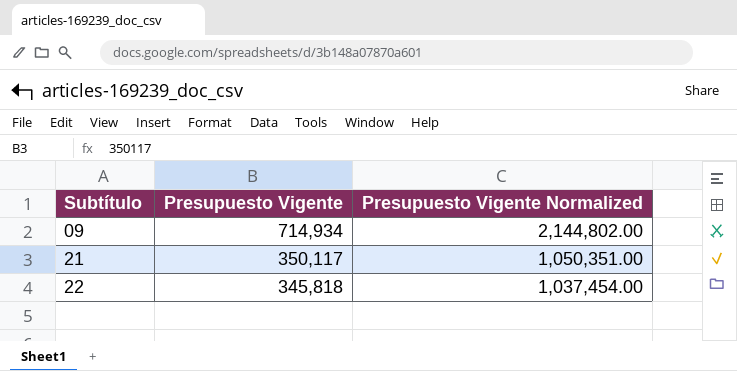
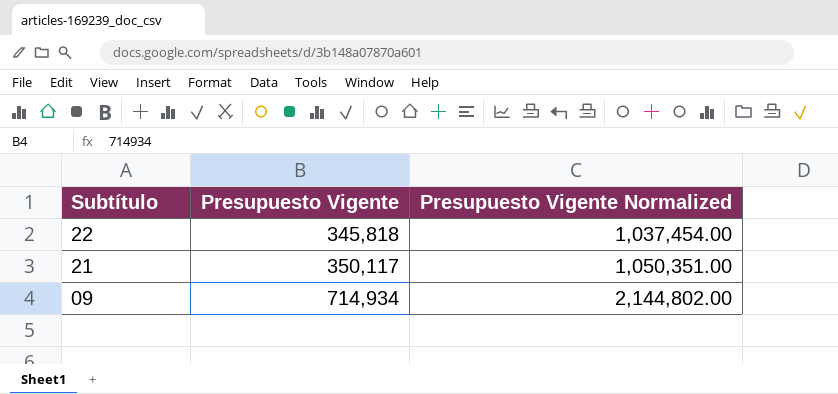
row order: Subtítulo ascending -> Subtítulo descending

